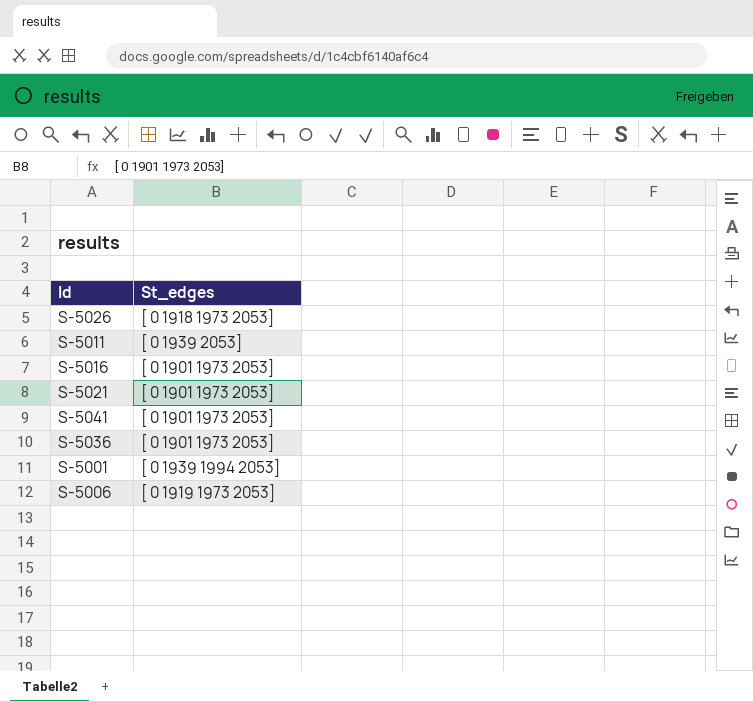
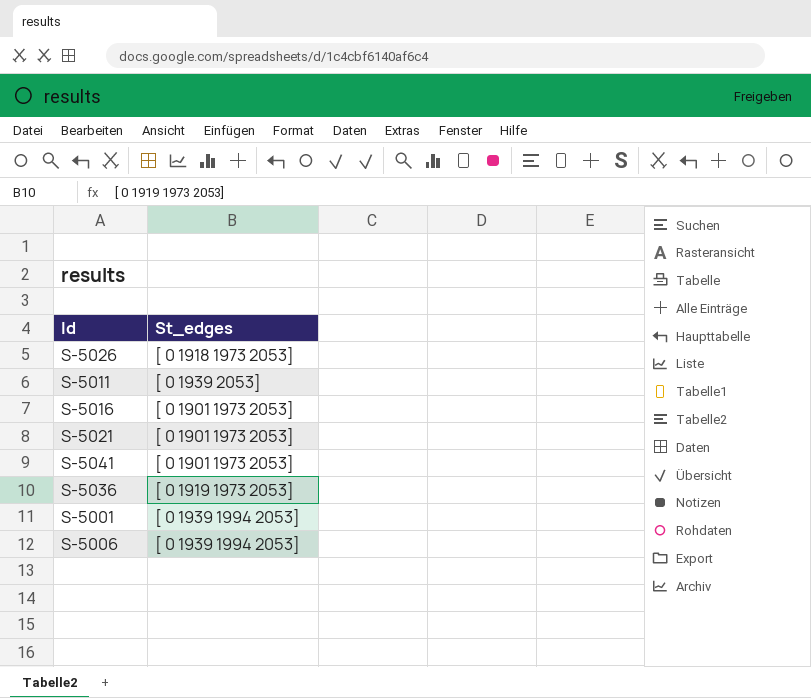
S-5036 | St_edges: [ 0 1901 1973 2053] -> [ 0 1919 1973 2053]
S-5006 | St_edges: [ 0 1919 1973 2053] -> [ 0 1939 1994 2053]

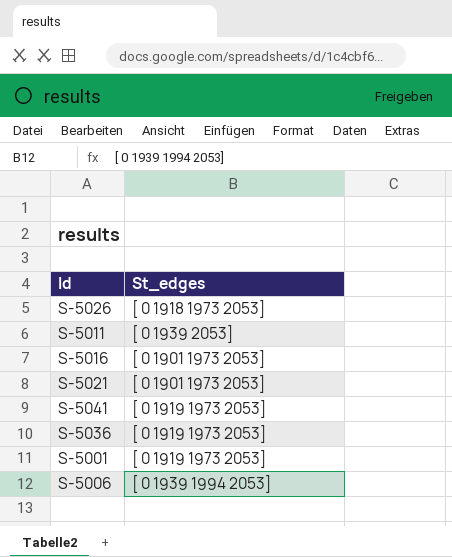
S-5041 | St_edges: [ 0 1901 1973 2053] -> [ 0 1919 1973 2053]
S-5001 | St_edges: [ 0 1939 1994 2053] -> [ 0 1919 1973 2053]

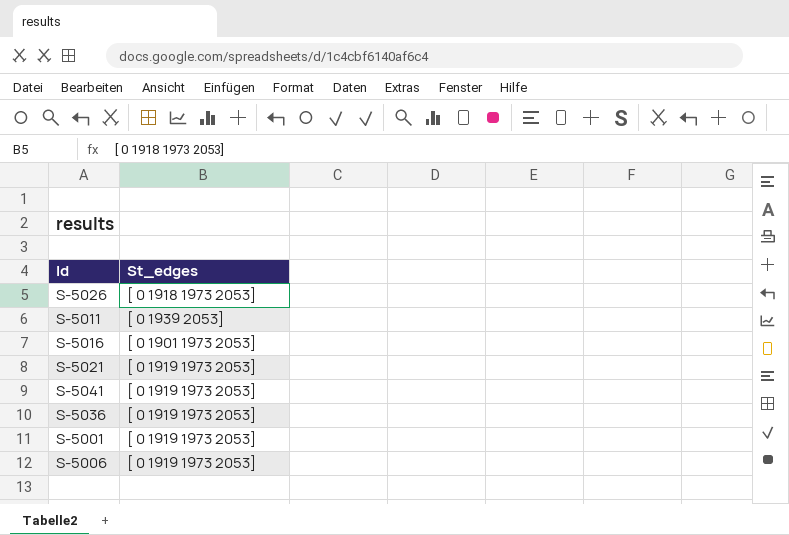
S-5021 | St_edges: [ 0 1901 1973 2053] -> [ 0 1919 1973 2053]
S-5006 | St_edges: [ 0 1939 1994 2053] -> [ 0 1919 1973 2053]

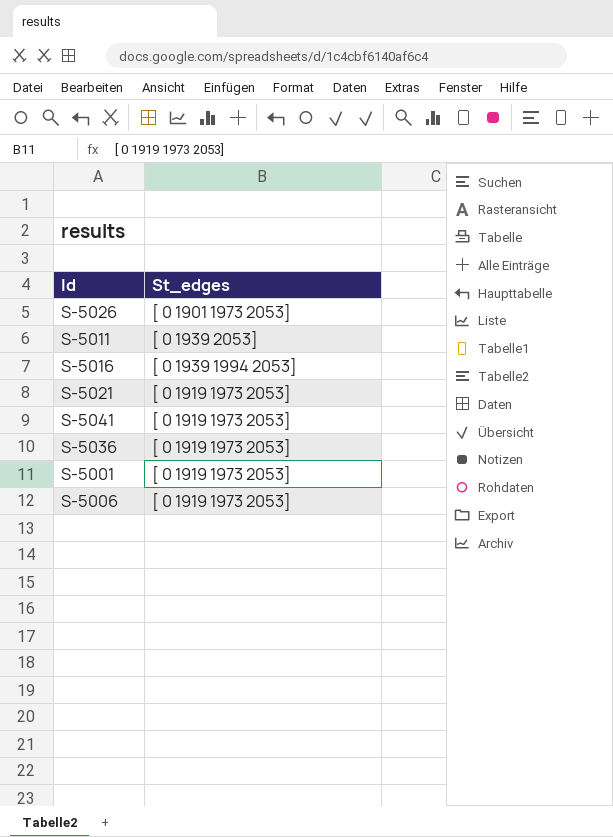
S-5026 | St_edges: [ 0 1918 1973 2053] -> [ 0 1901 1973 2053]
S-5016 | St_edges: [ 0 1901 1973 2053] -> [ 0 1939 1994 2053]

